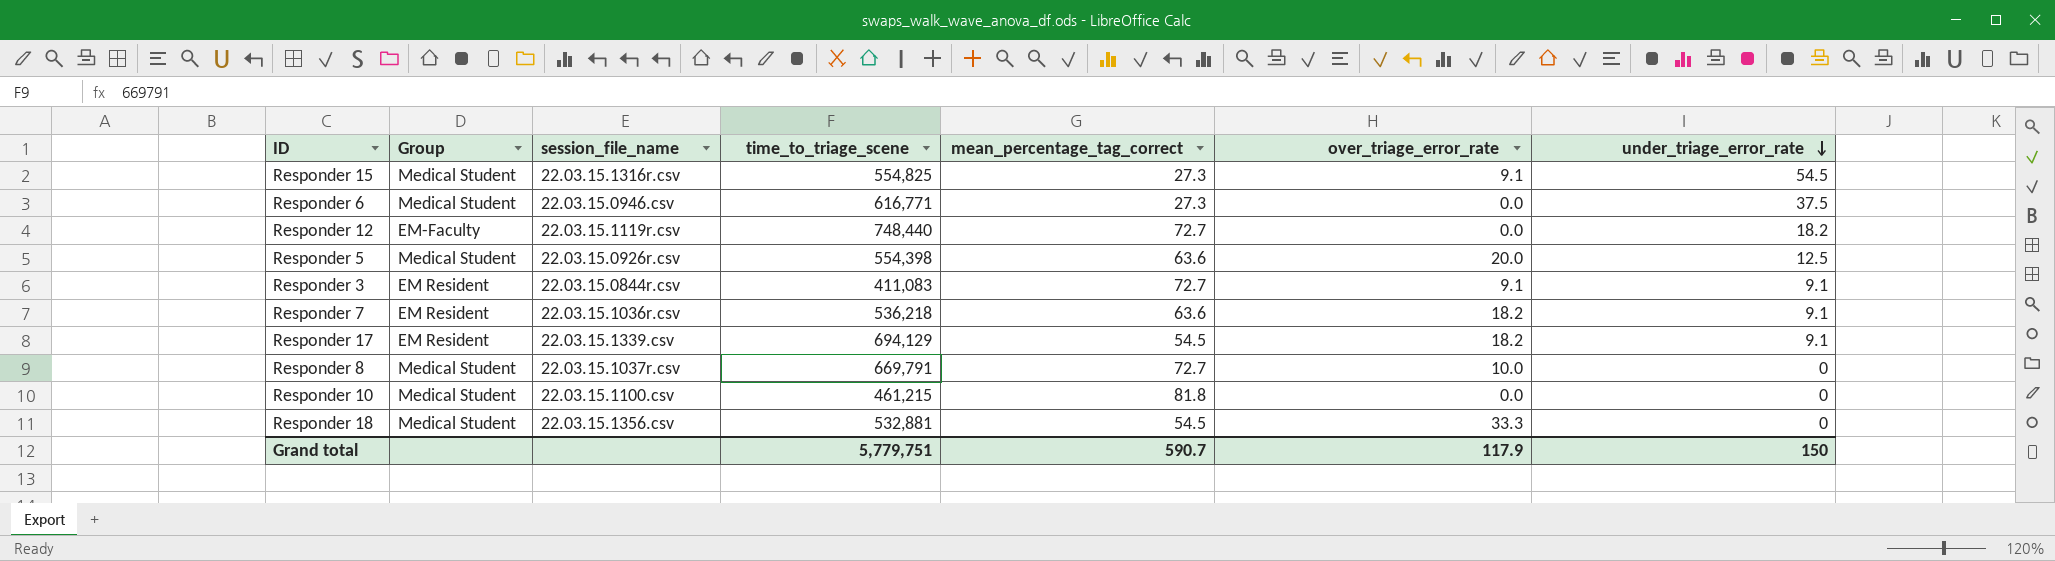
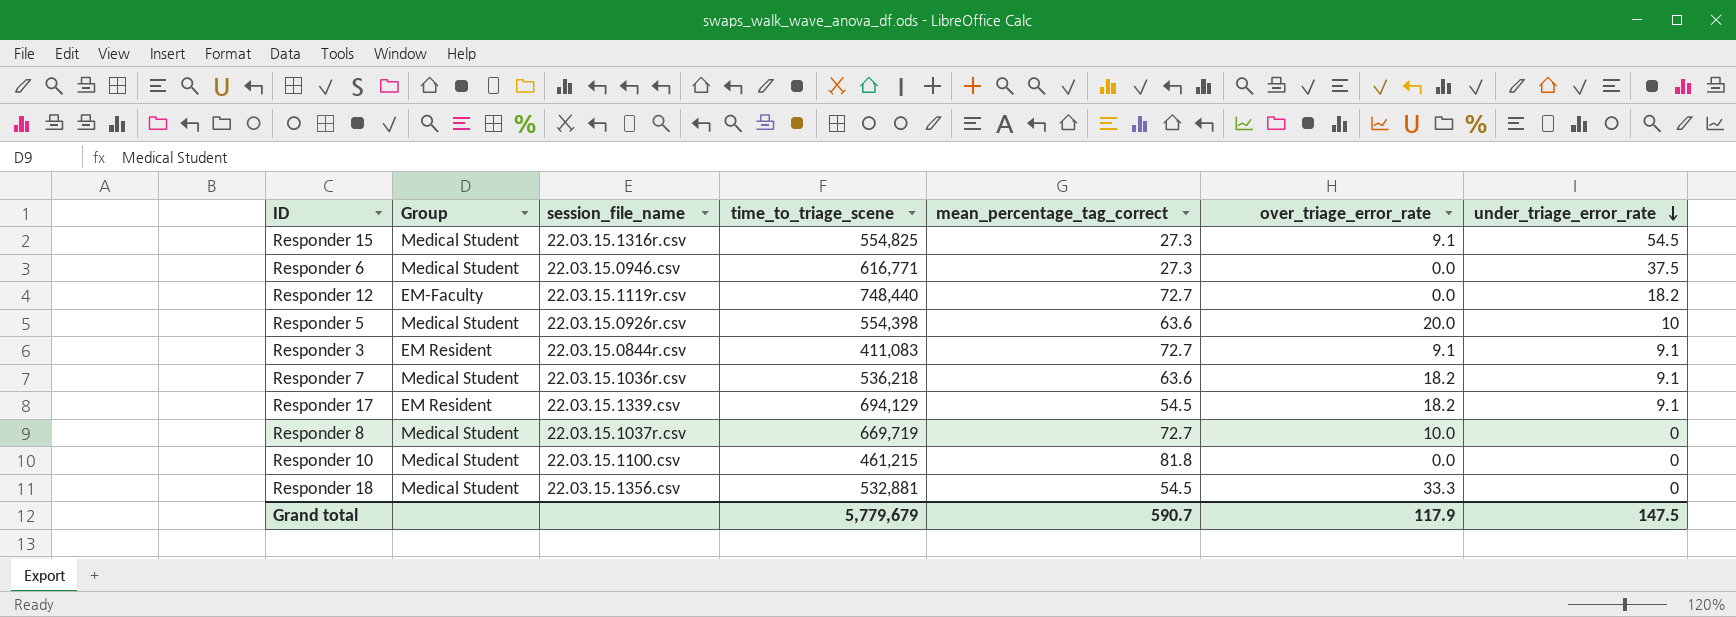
Responder 5 | under_triage_error_rate: 12.5 -> 10
Responder 7 | Group: EM Resident -> Medical Student
Responder 8 | time_to_triage_scene: 669,791 -> 669,719
Grand total | time_to_triage_scene: 5,779,751 -> 5,779,679
Grand total | under_triage_error_rate: 150 -> 147.5

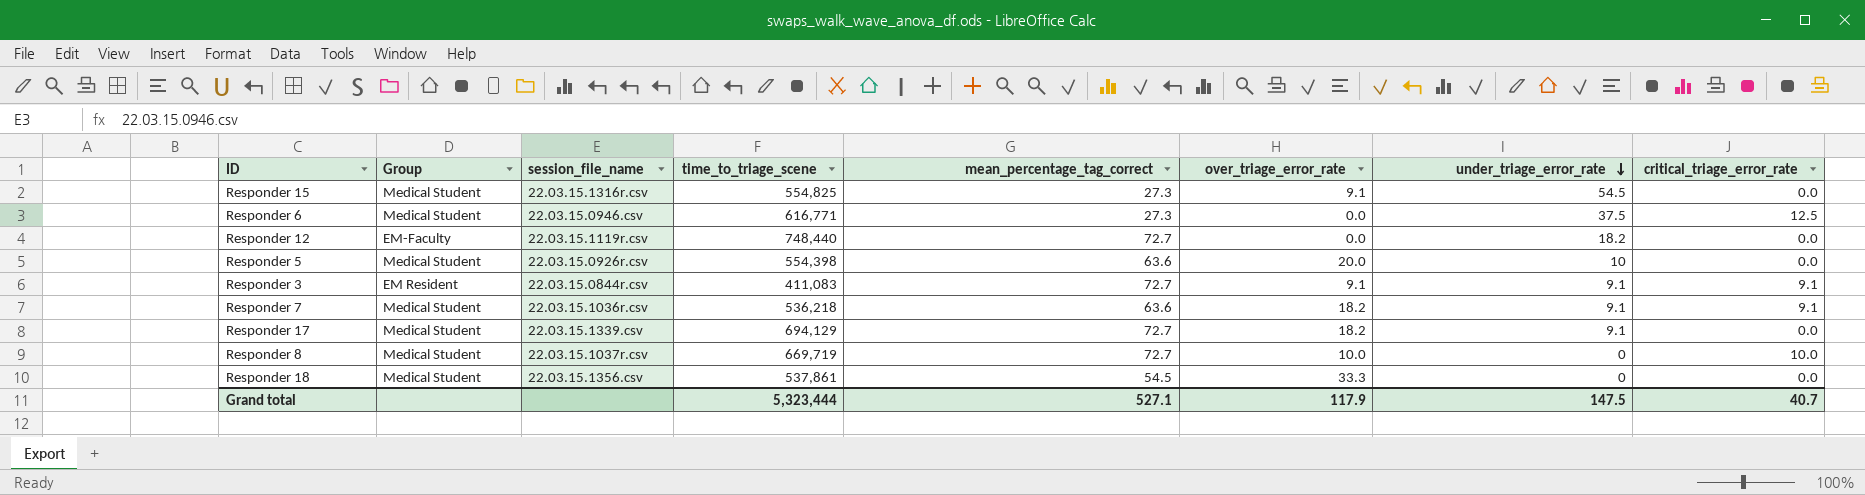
column critical_triage_error_rate | position: none -> 8
row Responder 10: Medical Student | 22.03.15.1100.csv | 461,215 | 81.8 | 0.0 | 0 -> none
Responder 17 | Group: EM Resident -> Medical Student
Responder 17 | mean_percentage_tag_correct: 54.5 -> 72.7
Responder 18 | time_to_triage_scene: 532,881 -> 537,861
Grand total | time_to_triage_scene: 5,779,679 -> 5,323,444
Grand total | mean_percentage_tag_correct: 590.7 -> 527.1

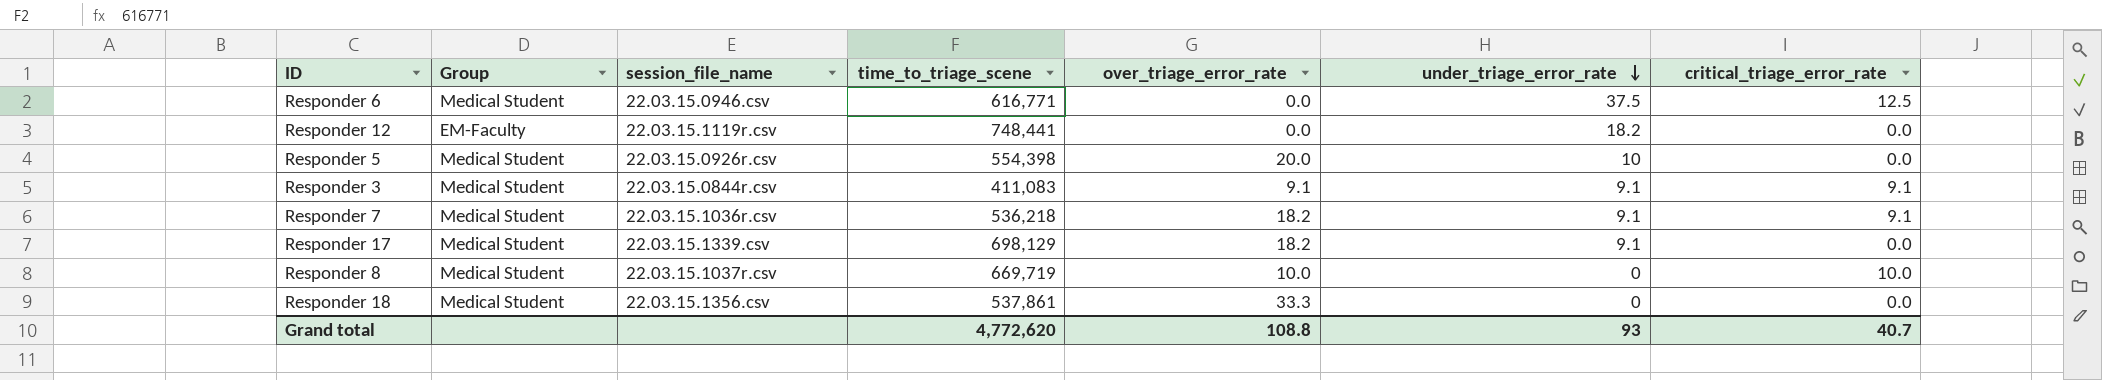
column mean_percentage_tag_correct | position: 5 -> none
row Responder 15: Medical Student | 22.03.15.1316r.csv | 554,825 | 27.3 | 9.1 | 54.5 | 0.0 -> none
Responder 12 | time_to_triage_scene: 748,440 -> 748,441
Responder 3 | Group: EM Resident -> Medical Student
Responder 17 | time_to_triage_scene: 694,129 -> 698,129
Grand total | time_to_triage_scene: 5,323,444 -> 4,772,620
Grand total | over_triage_error_rate: 117.9 -> 108.8
Grand total | under_triage_error_rate: 147.5 -> 93

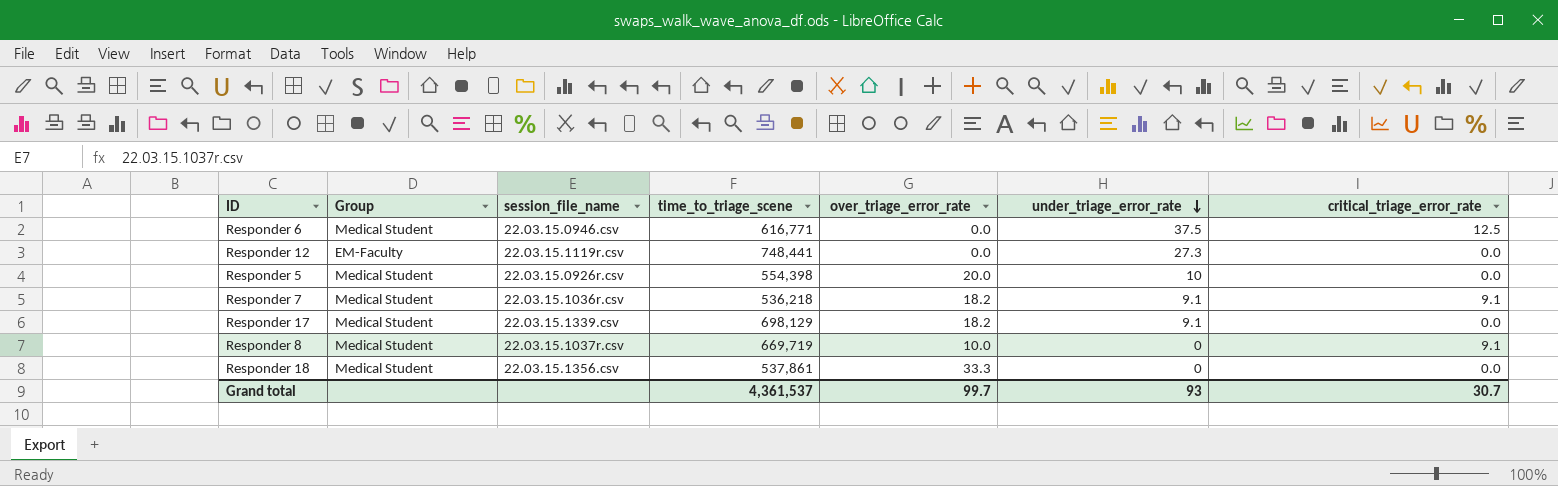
row Responder 3: Medical Student | 22.03.15.0844r.csv | 411,083 | 9.1 | 9.1 | 9.1 -> none
Responder 12 | under_triage_error_rate: 18.2 -> 27.3
Responder 8 | critical_triage_error_rate: 10.0 -> 9.1
Grand total | time_to_triage_scene: 4,772,620 -> 4,361,537
Grand total | over_triage_error_rate: 108.8 -> 99.7
Grand total | critical_triage_error_rate: 40.7 -> 30.7

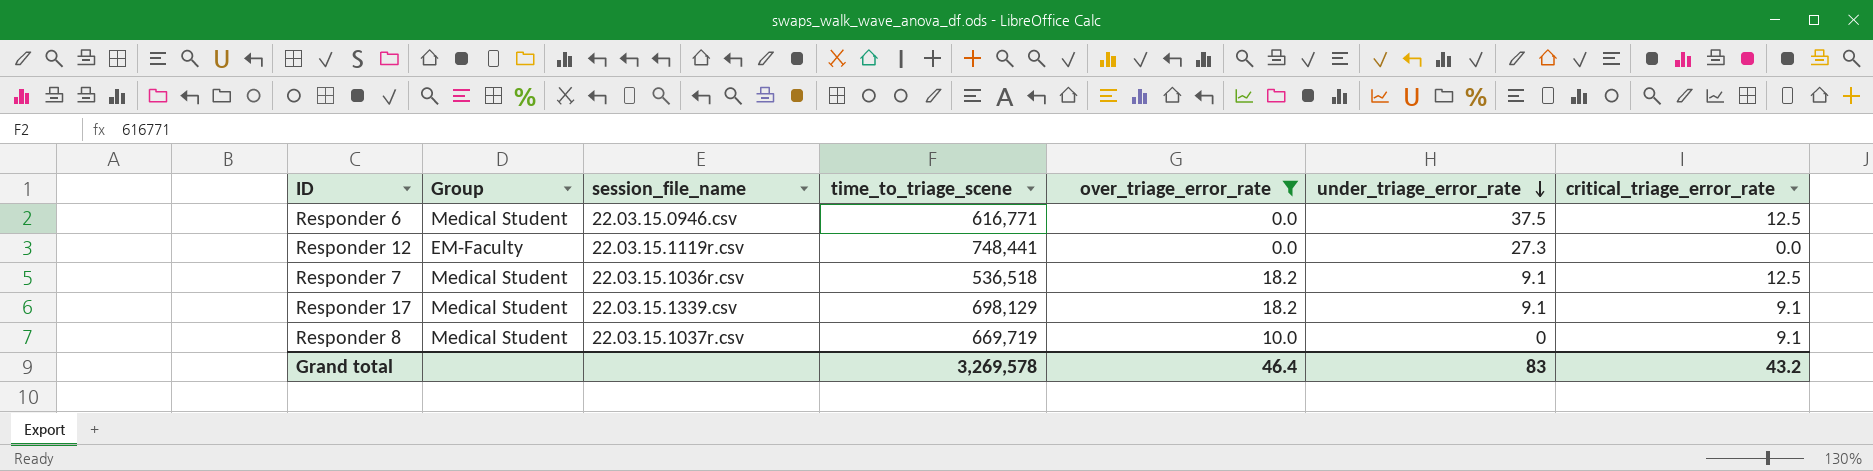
filter: none -> over_triage_error_rate <= 18.2
Responder 7 | time_to_triage_scene: 536,218 -> 536,518
Responder 7 | critical_triage_error_rate: 9.1 -> 12.5
Responder 17 | critical_triage_error_rate: 0.0 -> 9.1
Grand total | time_to_triage_scene: 4,361,537 -> 3,269,578
Grand total | over_triage_error_rate: 99.7 -> 46.4
Grand total | under_triage_error_rate: 93 -> 83
Grand total | critical_triage_error_rate: 30.7 -> 43.2

